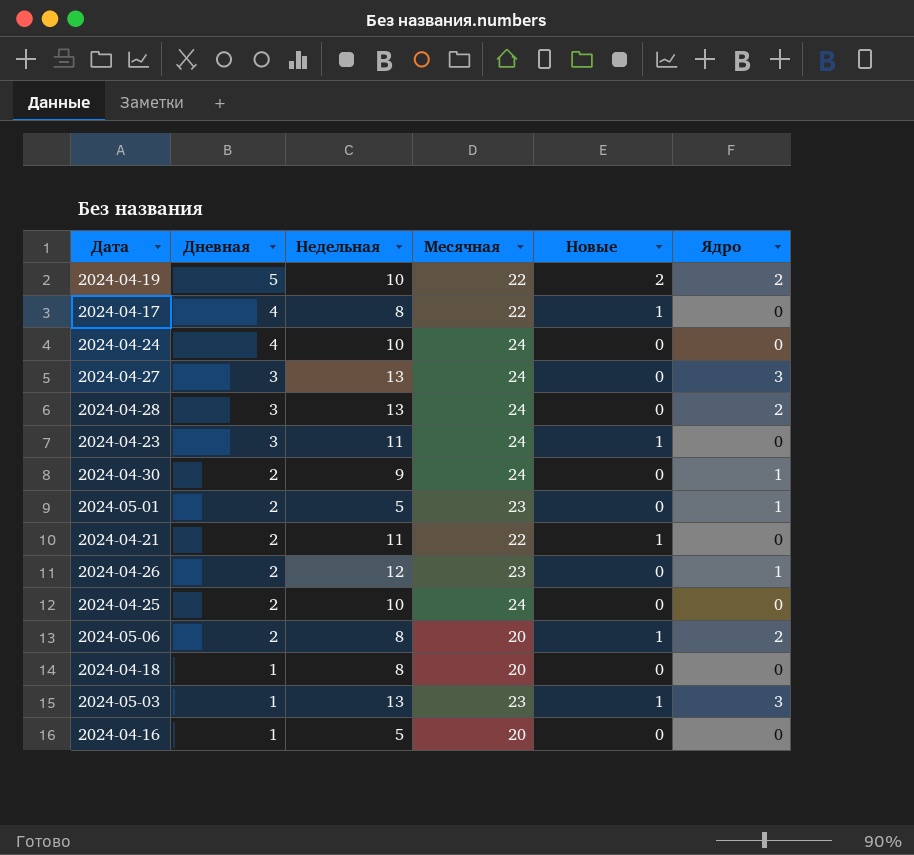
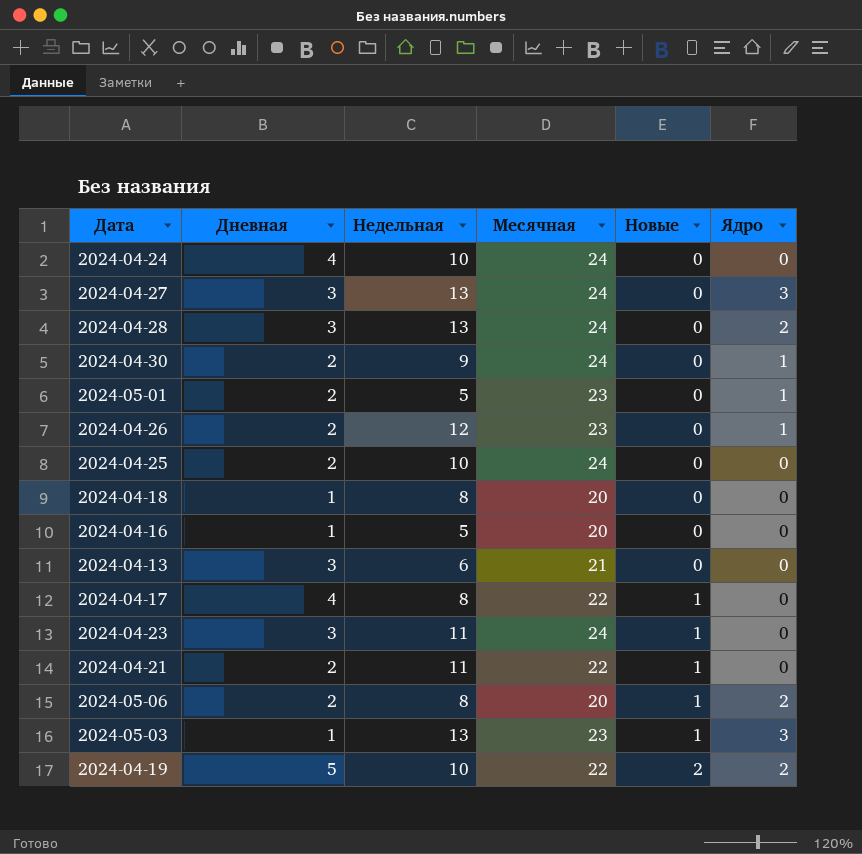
row order: Дневная descending -> Новые ascending
row 2024-04-13: none -> 3 | 6 | 21 | 0 | 0

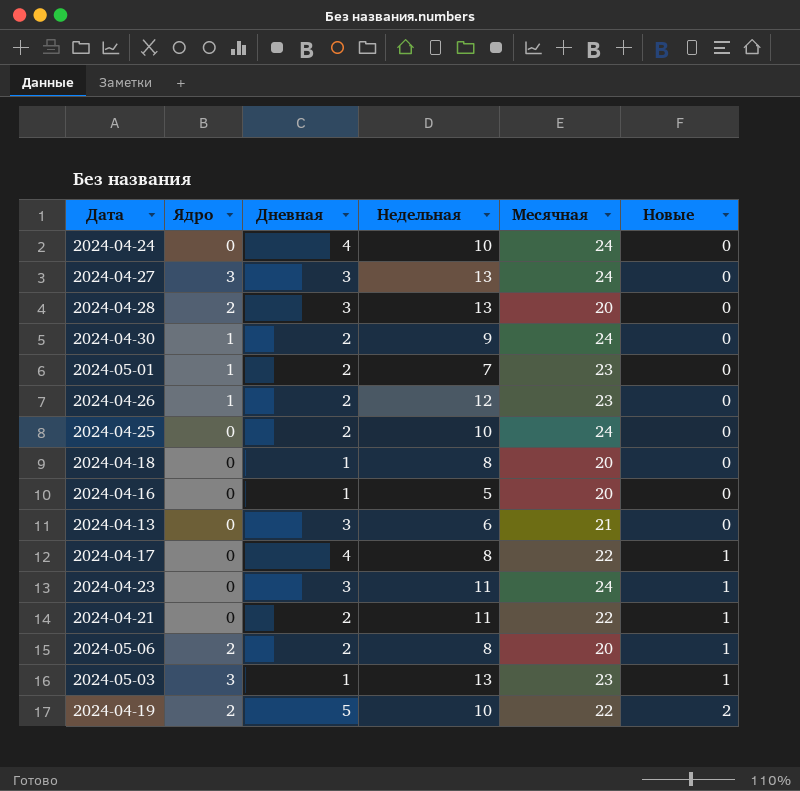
column Ядро | position: 6 -> 2
2024-04-28 | Месячная: 24 -> 20
2024-05-01 | Недельная: 5 -> 7

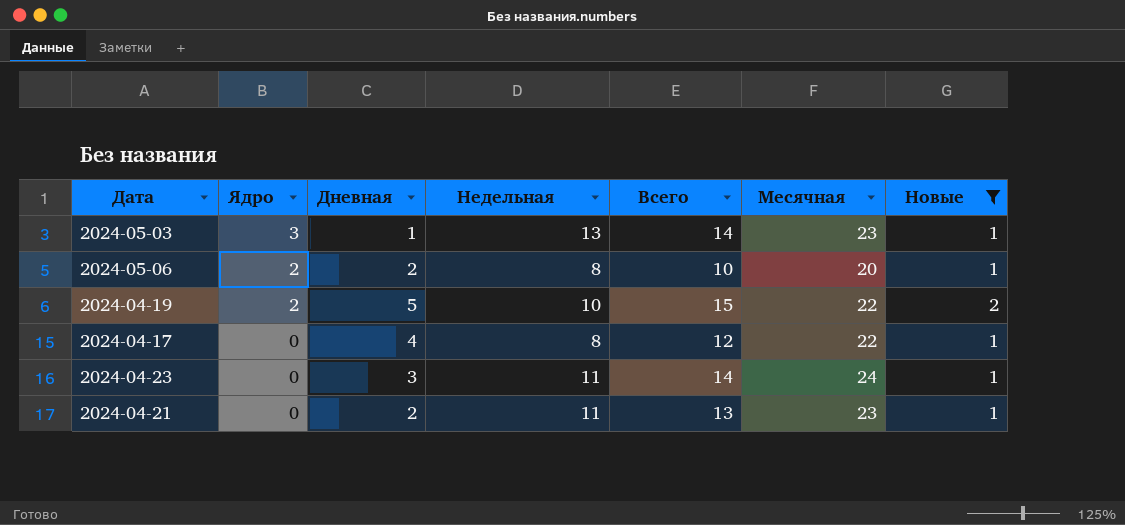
filter: none -> Новые != 0
row order: Новые ascending -> Ядро descending
column Всего | formula: none -> [Дневная] + [Недельная]
2024-04-21 | Месячная: 22 -> 23

